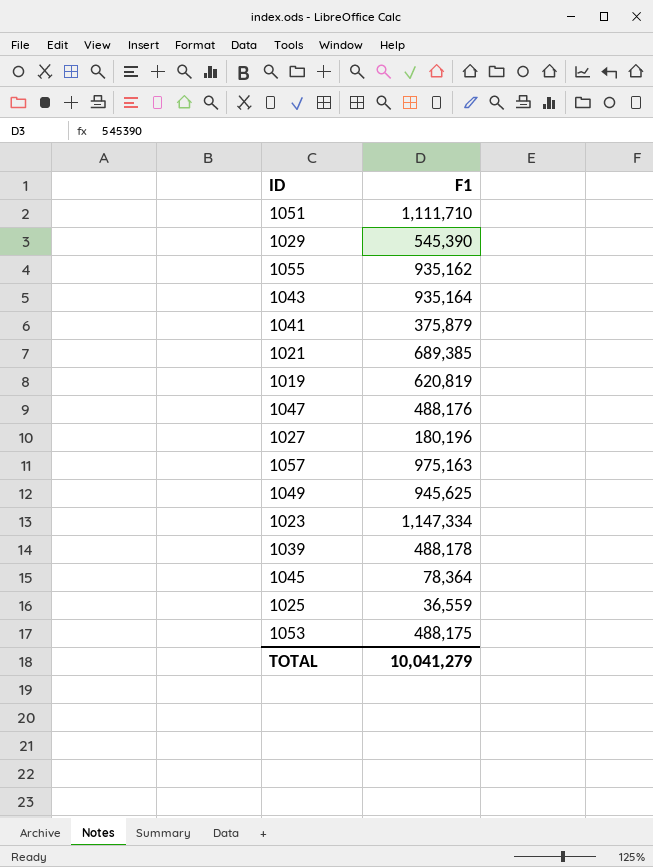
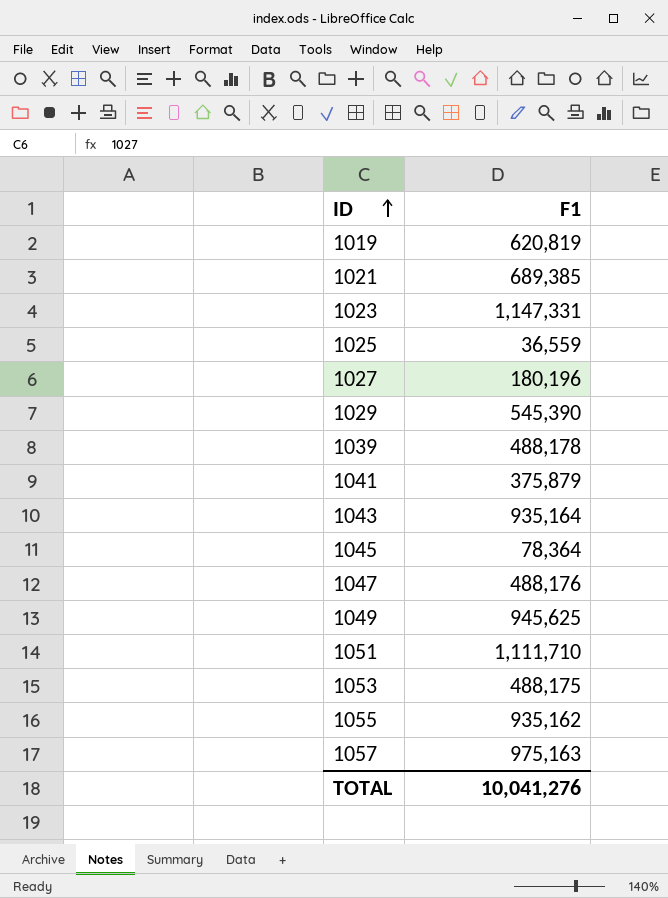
row order: none -> ID ascending
1023 | F1: 1,147,334 -> 1,147,331
TOTAL | F1: 10,041,279 -> 10,041,276

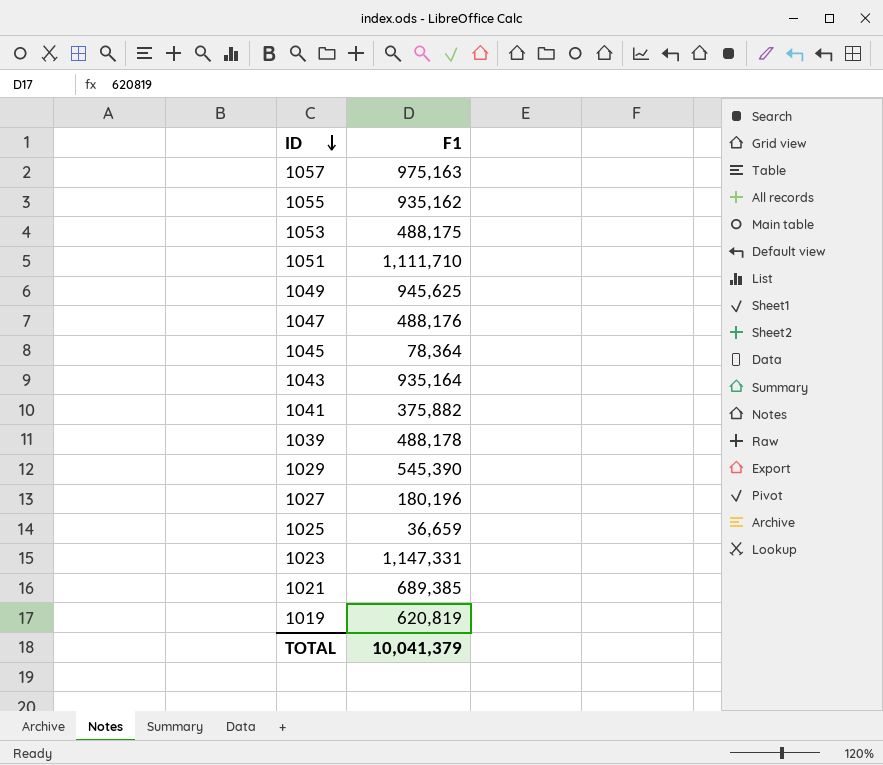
row order: ID ascending -> ID descending
1041 | F1: 375,879 -> 375,882
1025 | F1: 36,559 -> 36,659
TOTAL | F1: 10,041,276 -> 10,041,379

